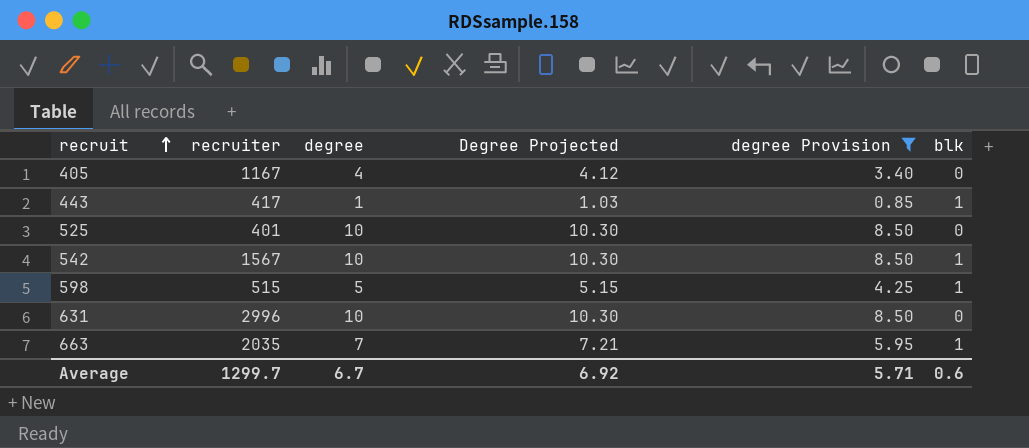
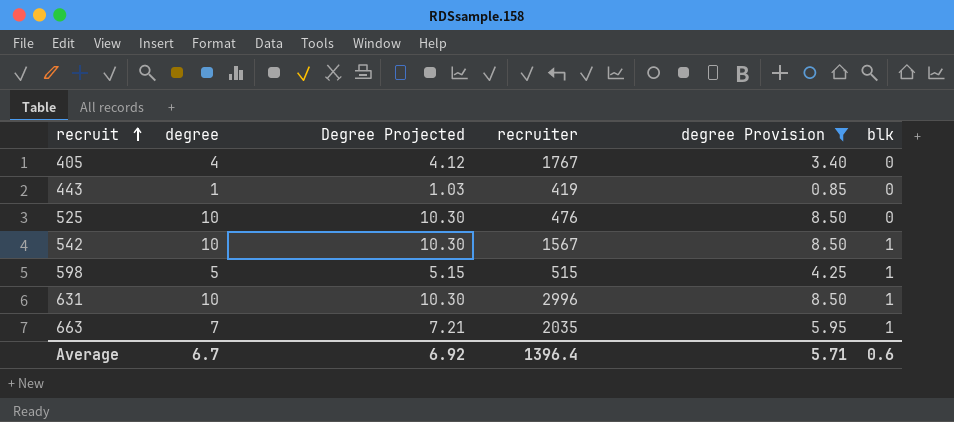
column recruiter | position: 2 -> 4
405 | recruiter: 1167 -> 1767
443 | recruiter: 417 -> 419
443 | blk: 1 -> 0
525 | recruiter: 401 -> 476
631 | blk: 0 -> 1
Average | recruiter: 1299.7 -> 1396.4

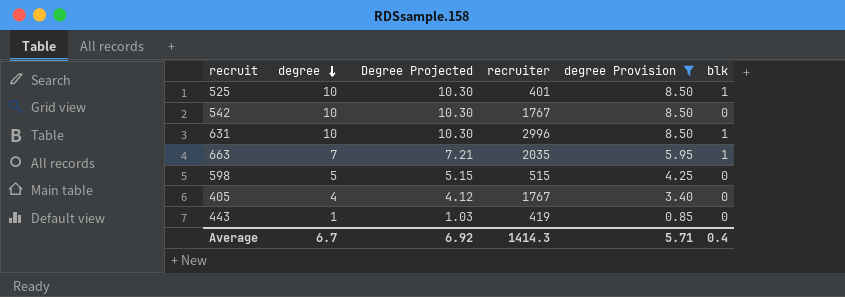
row order: recruit ascending -> degree descending
525 | recruiter: 476 -> 401
525 | blk: 0 -> 1
542 | recruiter: 1567 -> 1767
542 | blk: 1 -> 0
598 | blk: 1 -> 0
Average | recruiter: 1396.4 -> 1414.3
Average | blk: 0.6 -> 0.4

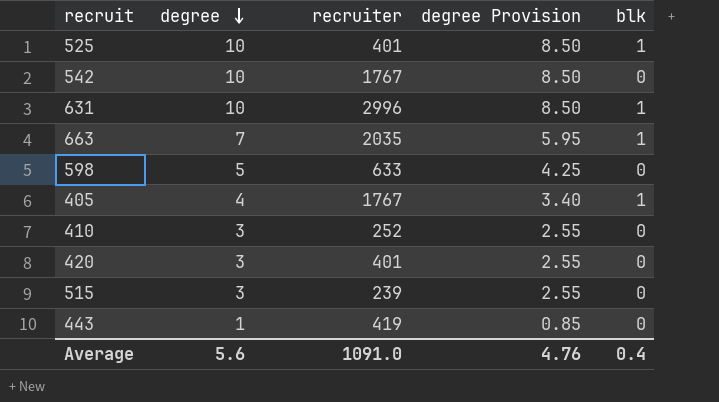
filter: degree Provision != 2.55 -> none
column Degree Projected | formula: [degree] * 1.03 -> none
598 | recruiter: 515 -> 633
405 | blk: 0 -> 1
Average | degree: 6.7 -> 5.6
Average | recruiter: 1414.3 -> 1091.0
Average | degree Provision: 5.71 -> 4.76

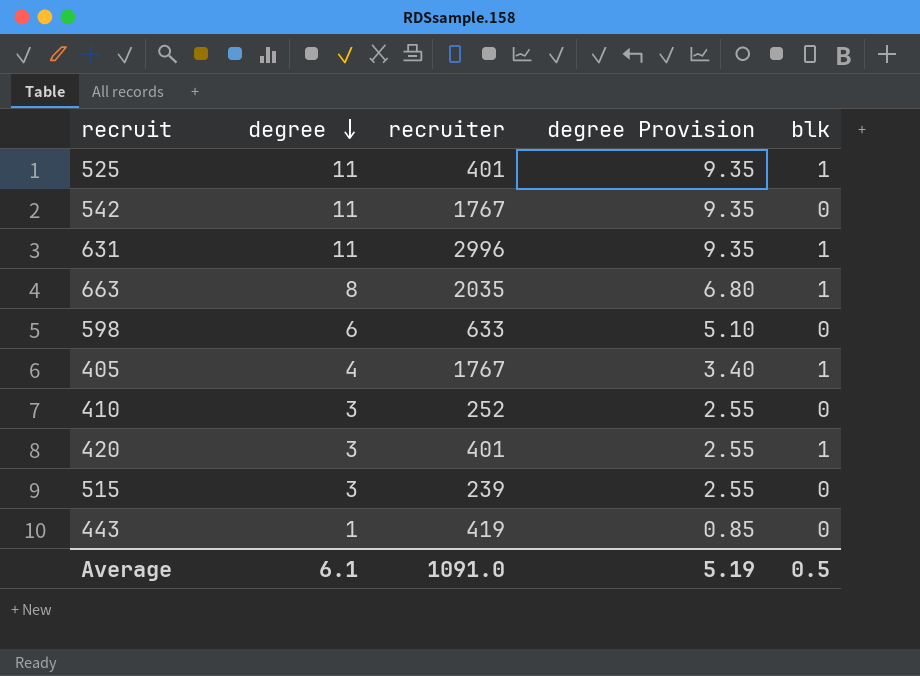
525 | degree: 10 -> 11
525 | degree Provision: 8.50 -> 9.35
542 | degree: 10 -> 11
542 | degree Provision: 8.50 -> 9.35
631 | degree: 10 -> 11
631 | degree Provision: 8.50 -> 9.35
663 | degree: 7 -> 8
663 | degree Provision: 5.95 -> 6.80
598 | degree: 5 -> 6
598 | degree Provision: 4.25 -> 5.10
420 | blk: 0 -> 1
Average | degree: 5.6 -> 6.1
Average | degree Provision: 4.76 -> 5.19
Average | blk: 0.4 -> 0.5

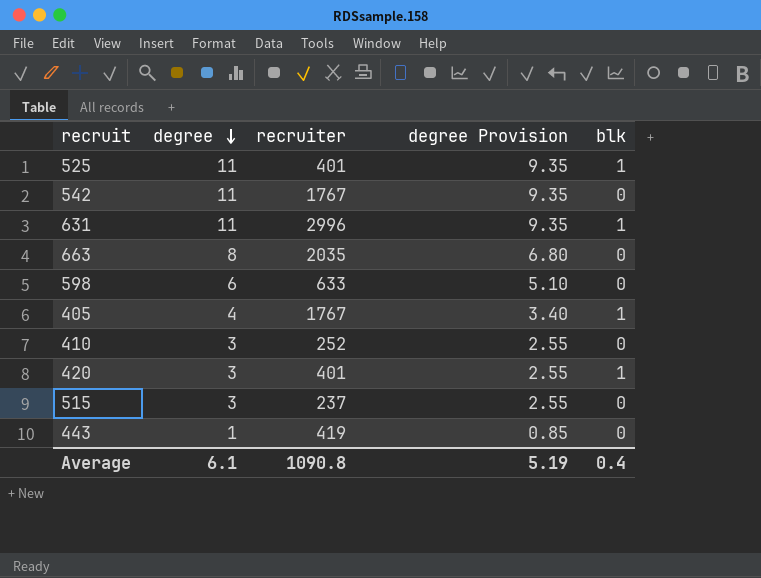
663 | blk: 1 -> 0
515 | recruiter: 239 -> 237
Average | recruiter: 1091.0 -> 1090.8
Average | blk: 0.5 -> 0.4

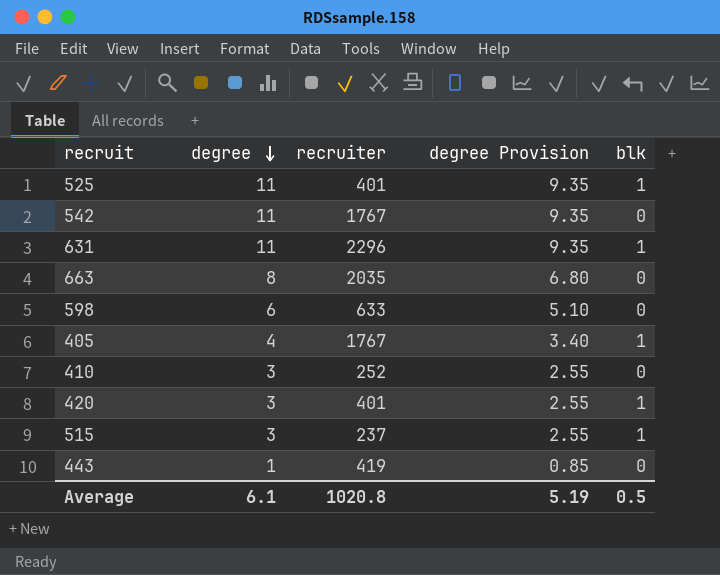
631 | recruiter: 2996 -> 2296
515 | blk: 0 -> 1
Average | recruiter: 1090.8 -> 1020.8
Average | blk: 0.4 -> 0.5

